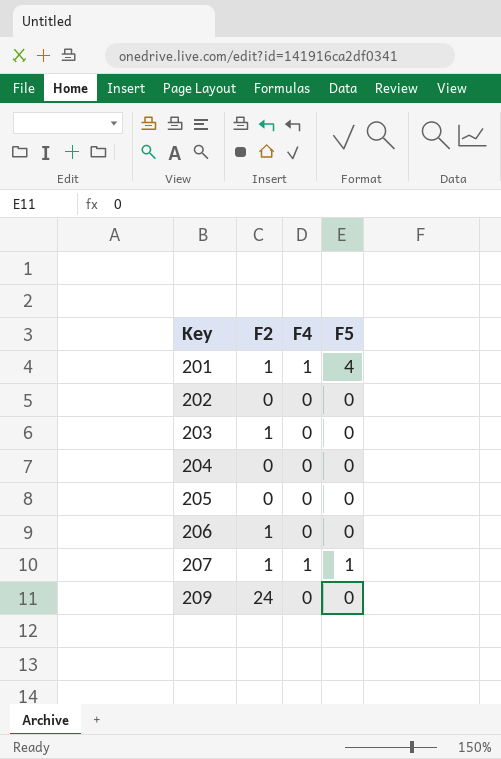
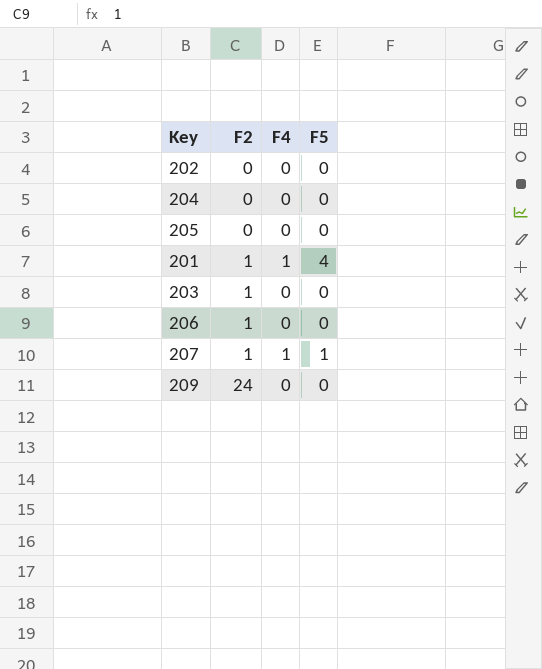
row order: Key ascending -> F2 ascending

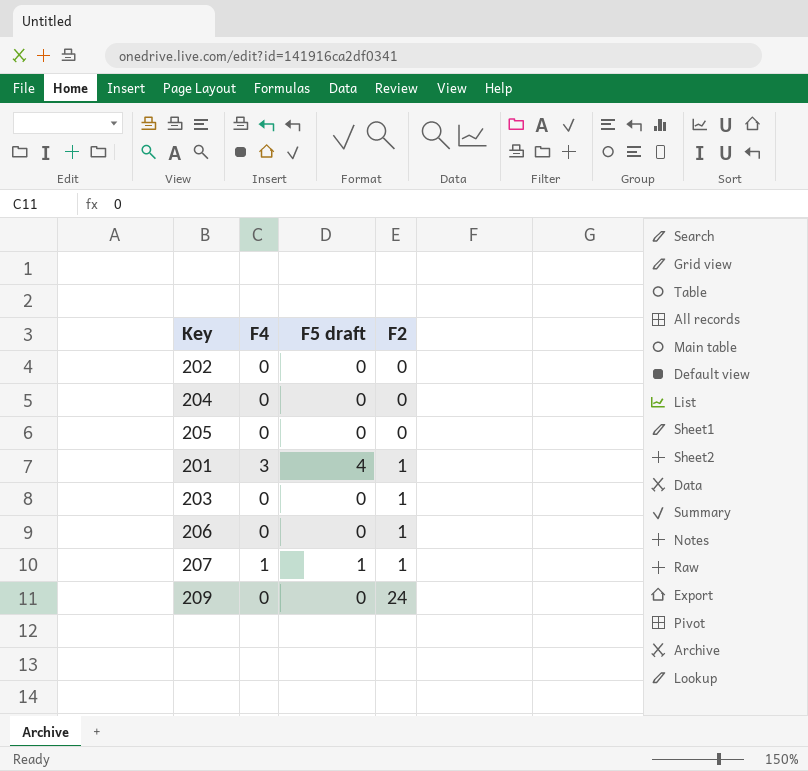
column name: F5 -> F5 draft
column F2 | position: 2 -> 4
201 | F4: 1 -> 3

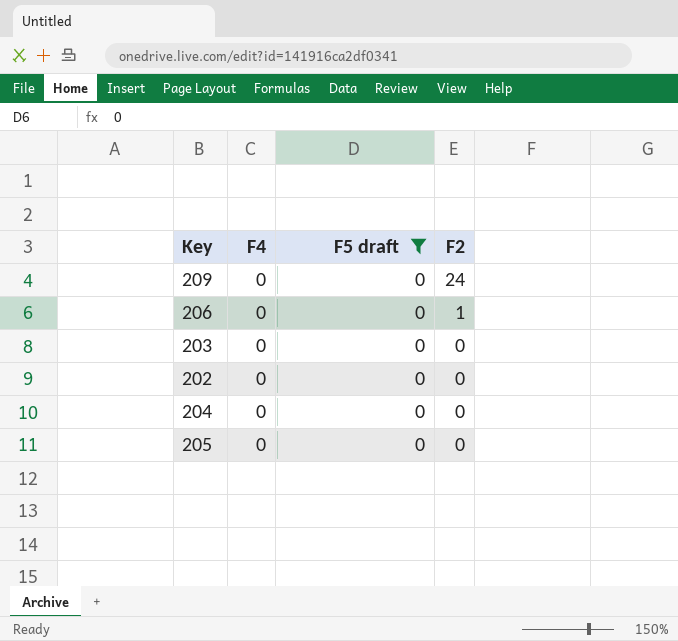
filter: none -> F5 draft = 0
row order: F2 ascending -> F2 descending
203 | F2: 1 -> 0

